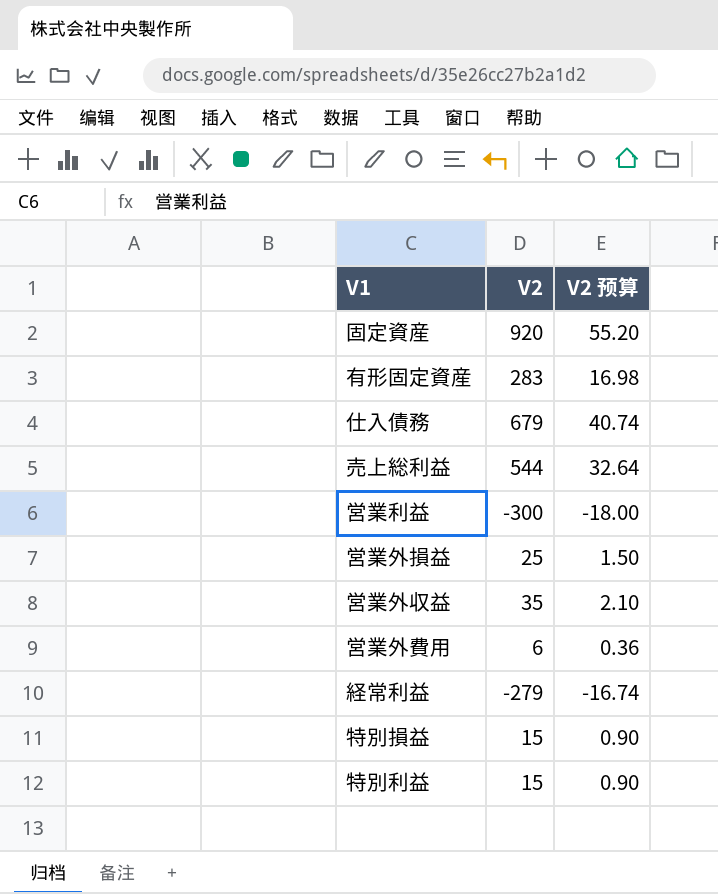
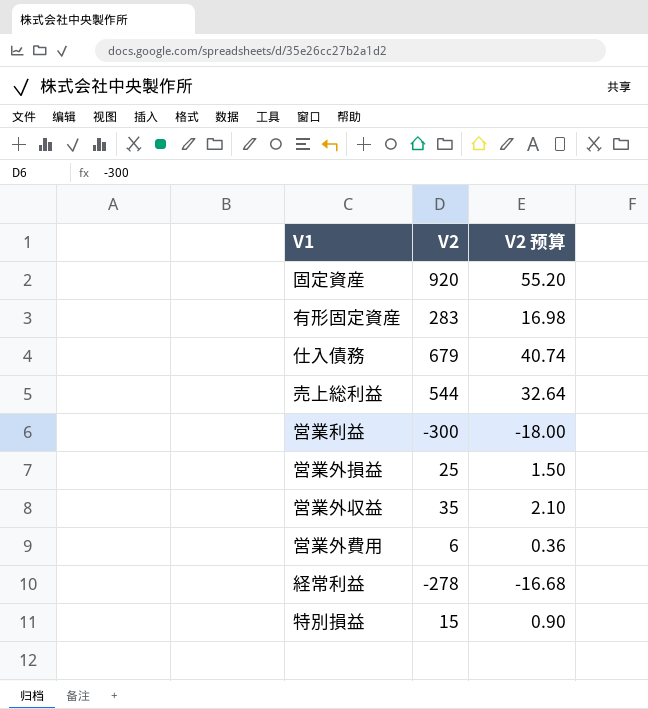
row 特別利益: 15 | 0.90 -> none
経常利益 | V2: -279 -> -278
経常利益 | V2 预算: -16.74 -> -16.68

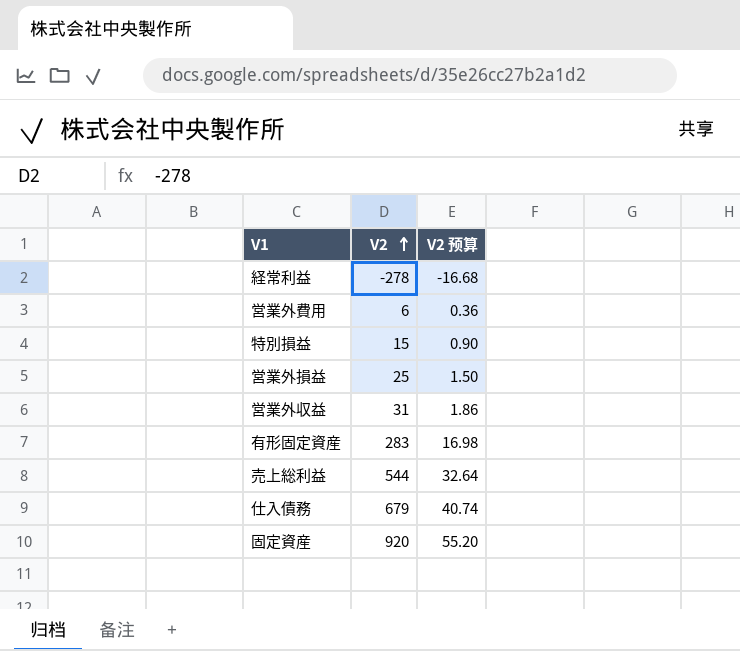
row order: none -> V2 ascending
row 営業利益: -300 | -18.00 -> none
営業外収益 | V2: 35 -> 31
営業外収益 | V2 预算: 2.10 -> 1.86

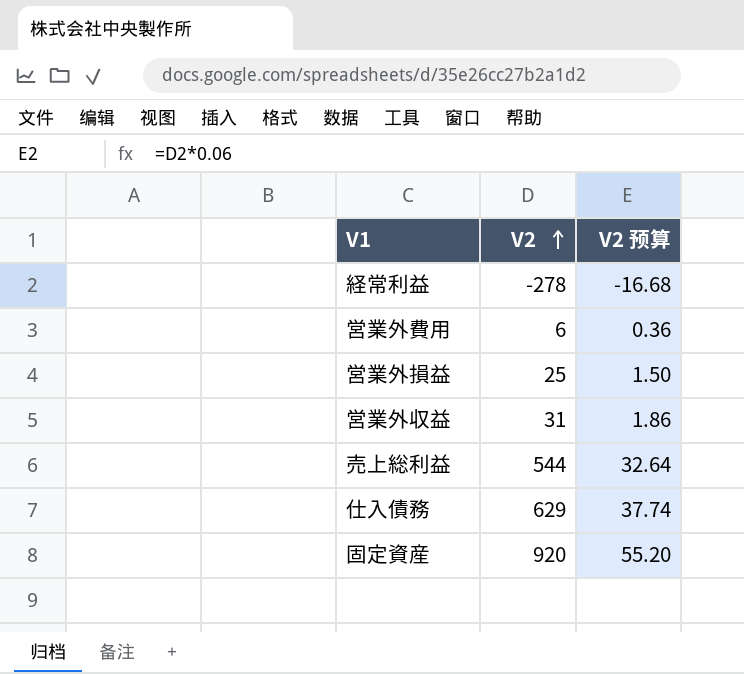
row 特別損益: 15 | 0.90 -> none
row 有形固定資産: 283 | 16.98 -> none
仕入債務 | V2: 679 -> 629
仕入債務 | V2 预算: 40.74 -> 37.74

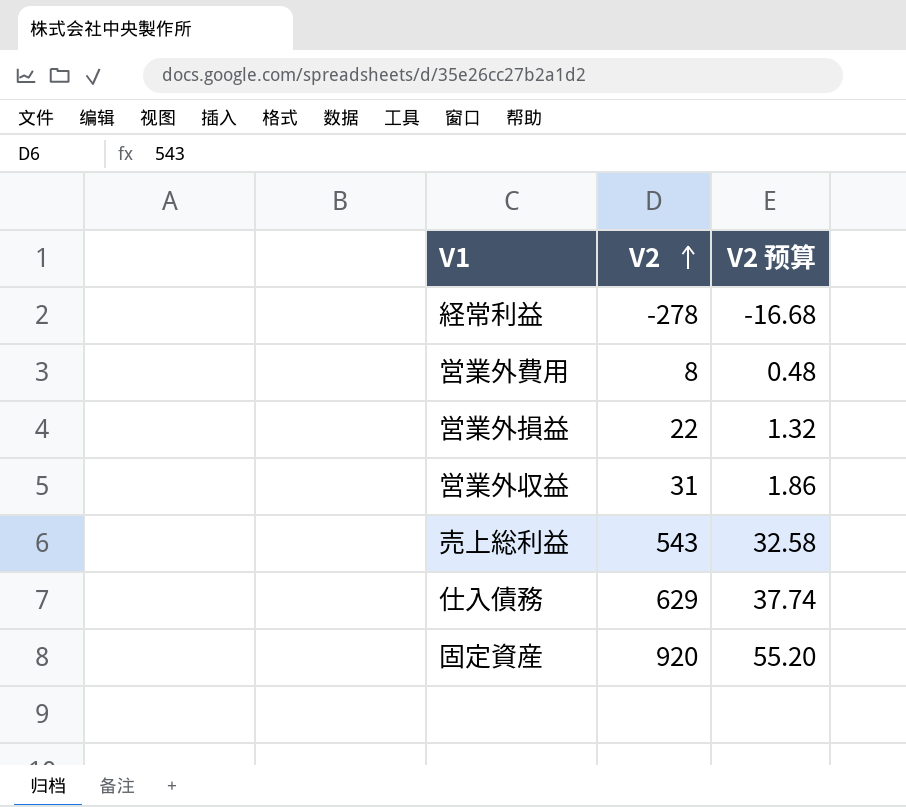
営業外費用 | V2: 6 -> 8
営業外費用 | V2 预算: 0.36 -> 0.48
営業外損益 | V2: 25 -> 22
営業外損益 | V2 预算: 1.50 -> 1.32
売上総利益 | V2: 544 -> 543
売上総利益 | V2 预算: 32.64 -> 32.58

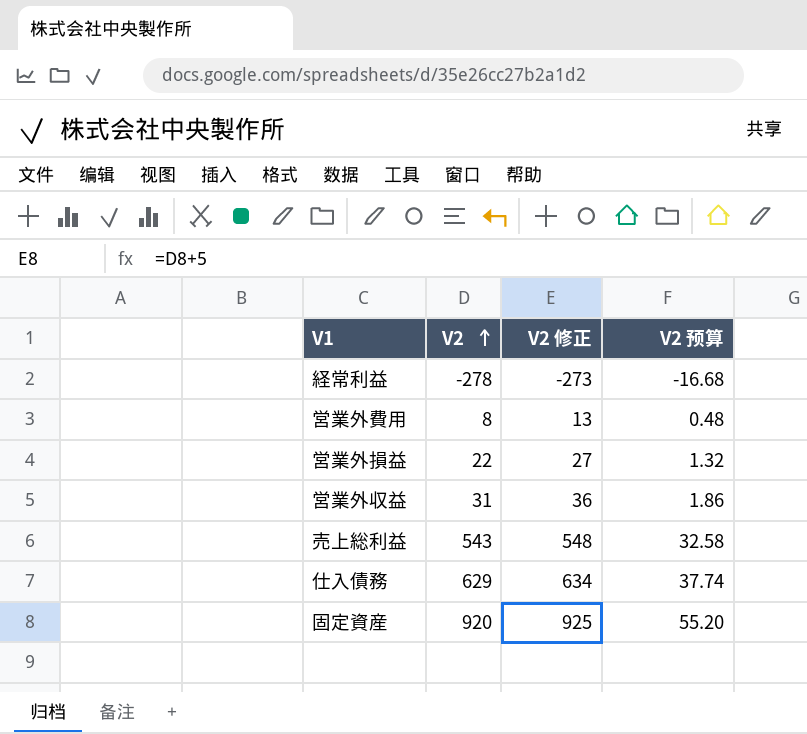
column V2 修正 | formula: none -> [V2] + 5

